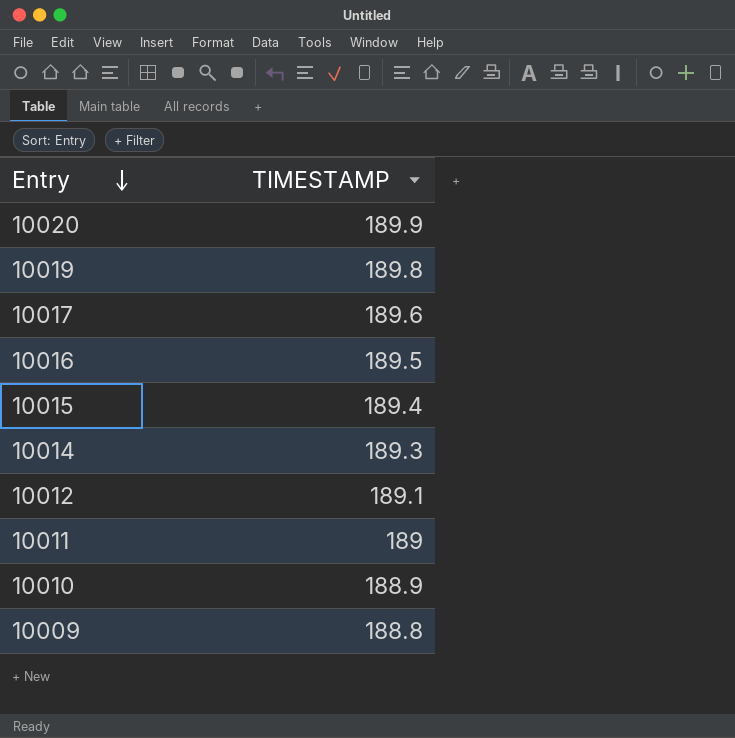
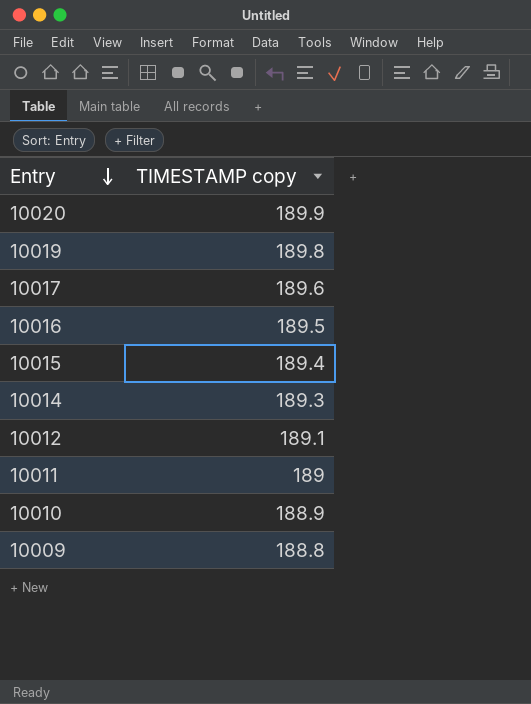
column name: TIMESTAMP -> TIMESTAMP copy

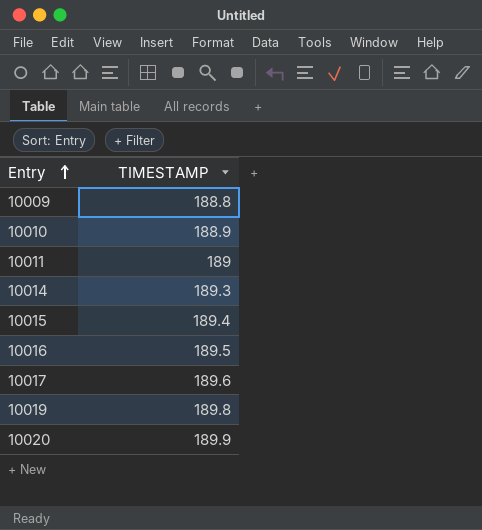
row order: Entry descending -> Entry ascending
column name: TIMESTAMP copy -> TIMESTAMP
row 10012: 189.1 -> none

